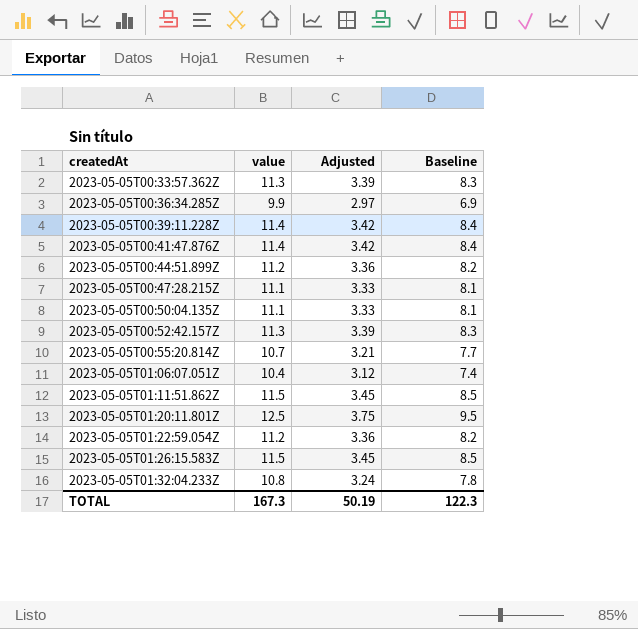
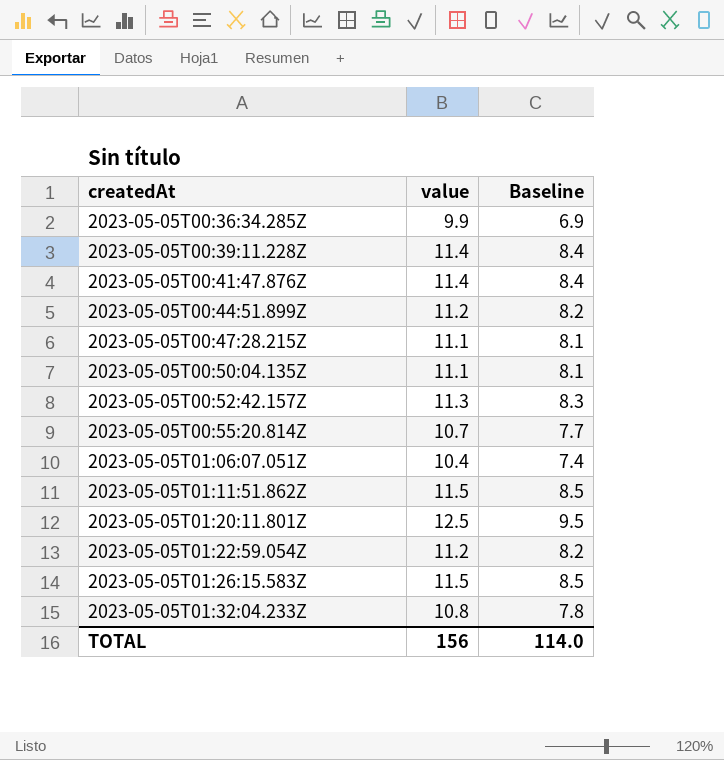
column Adjusted | formula: [value] * 0.3 -> none
row 2023-05-05T00:33:57.362Z: 11.3 | 3.39 | 8.3 -> none
TOTAL | value: 167.3 -> 156
TOTAL | Baseline: 122.3 -> 114.0

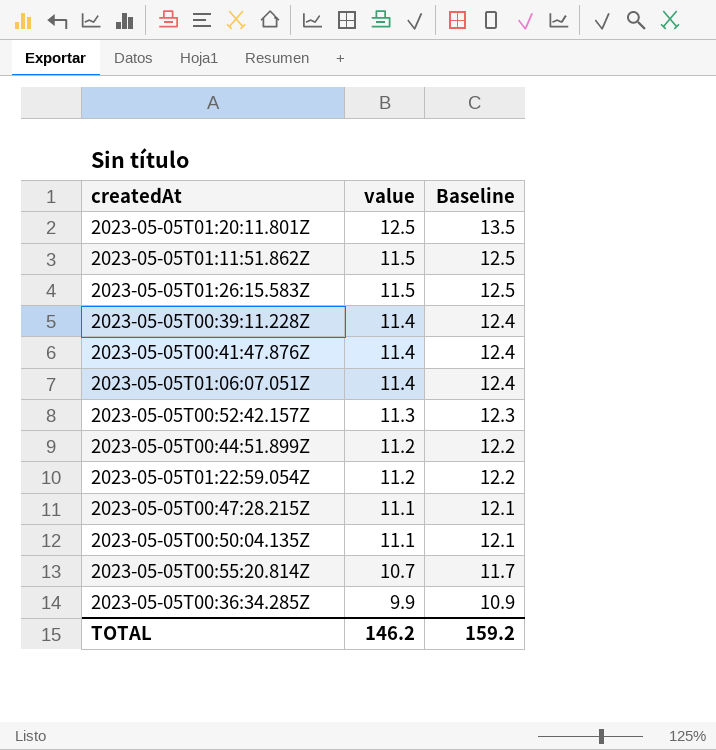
row order: createdAt ascending -> value descending
column Baseline | formula: [value] - 3 -> [value] + 1
row 2023-05-05T01:32:04.233Z: 10.8 | 7.8 -> none
2023-05-05T01:06:07.051Z | value: 10.4 -> 11.4
TOTAL | value: 156 -> 146.2
TOTAL | Baseline: 114.0 -> 159.2

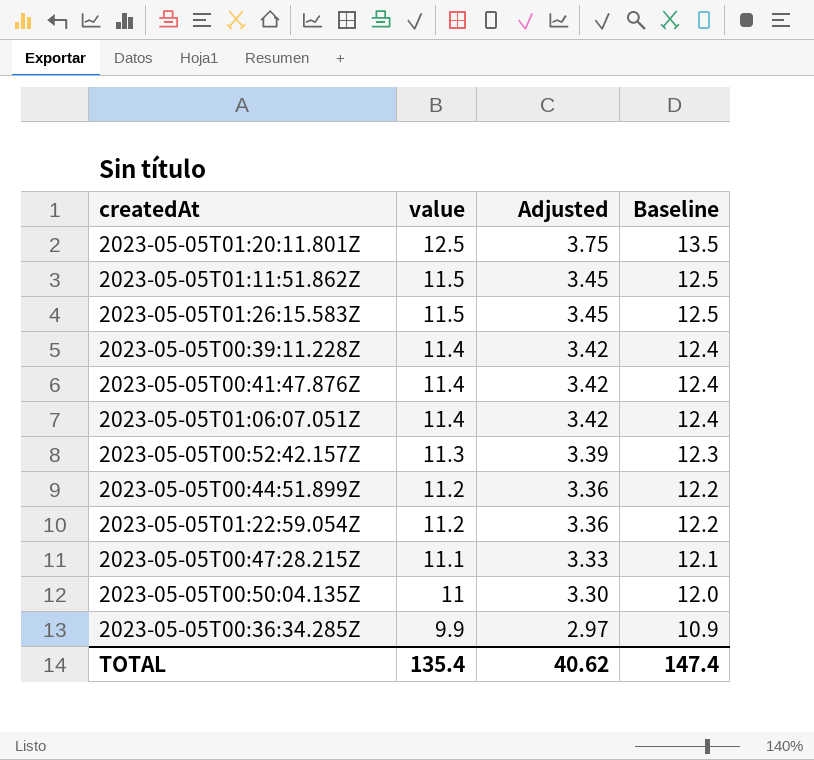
column Adjusted | formula: none -> [value] * 0.3
row 2023-05-05T00:55:20.814Z: 10.7 | 11.7 -> none
2023-05-05T00:50:04.135Z | value: 11.1 -> 11
2023-05-05T00:50:04.135Z | Baseline: 12.1 -> 12.0
TOTAL | value: 146.2 -> 135.4
TOTAL | Baseline: 159.2 -> 147.4

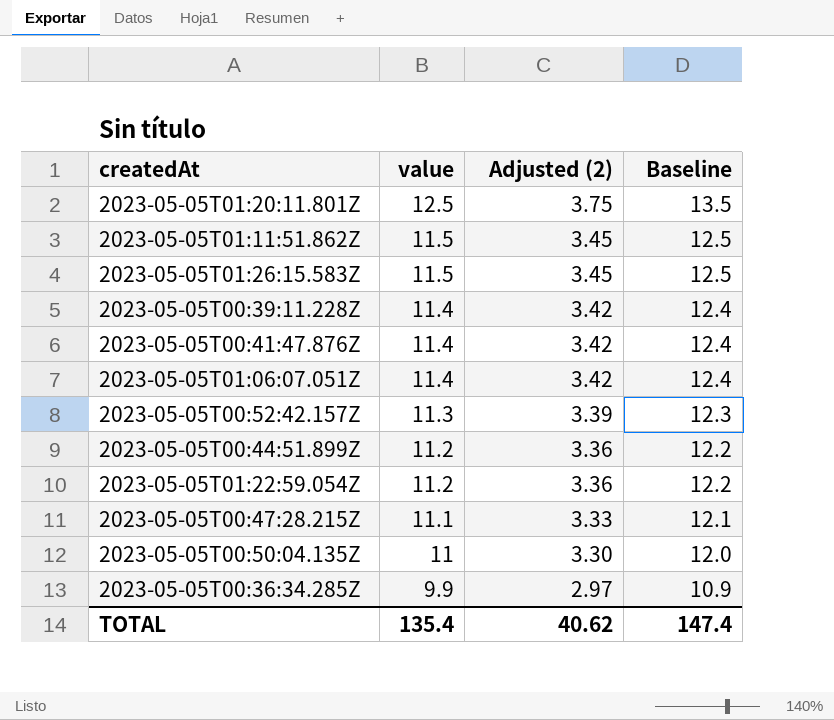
column name: Adjusted -> Adjusted (2)

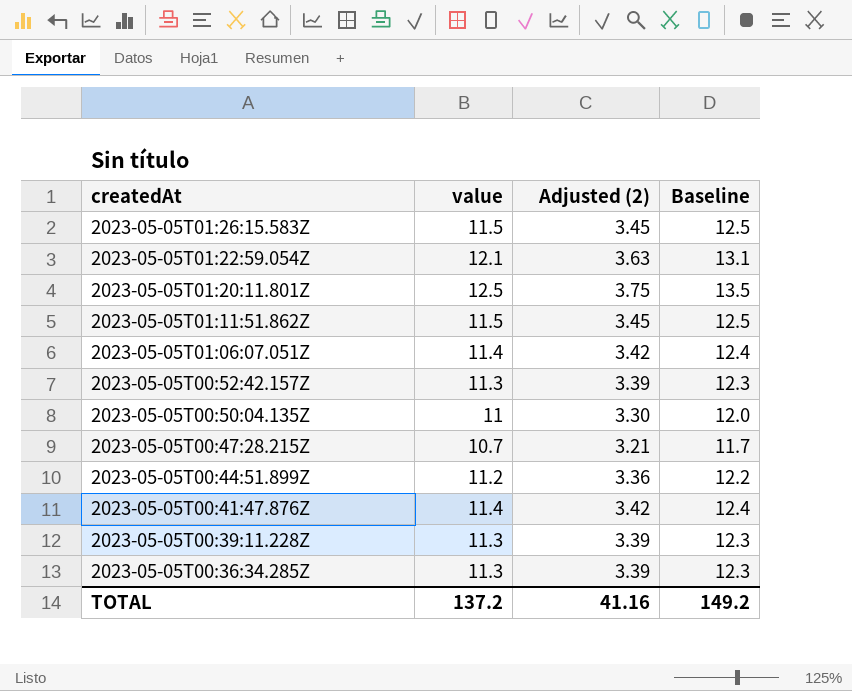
row order: value descending -> createdAt descending
2023-05-05T01:22:59.054Z | value: 11.2 -> 12.1
2023-05-05T01:22:59.054Z | Adjusted (2): 3.36 -> 3.63
2023-05-05T01:22:59.054Z | Baseline: 12.2 -> 13.1
2023-05-05T00:47:28.215Z | value: 11.1 -> 10.7
2023-05-05T00:47:28.215Z | Adjusted (2): 3.33 -> 3.21
2023-05-05T00:47:28.215Z | Baseline: 12.1 -> 11.7
2023-05-05T00:39:11.228Z | value: 11.4 -> 11.3
2023-05-05T00:39:11.228Z | Adjusted (2): 3.42 -> 3.39
2023-05-05T00:39:11.228Z | Baseline: 12.4 -> 12.3
2023-05-05T00:36:34.285Z | value: 9.9 -> 11.3
2023-05-05T00:36:34.285Z | Adjusted (2): 2.97 -> 3.39
2023-05-05T00:36:34.285Z | Baseline: 10.9 -> 12.3
TOTAL | value: 135.4 -> 137.2
TOTAL | Adjusted (2): 40.62 -> 41.16
TOTAL | Baseline: 147.4 -> 149.2

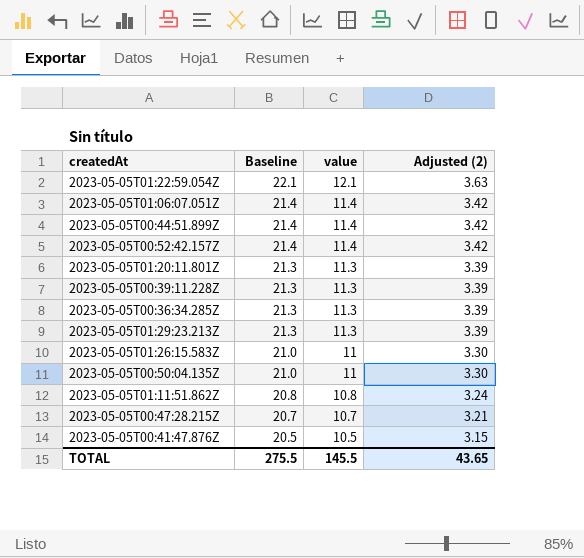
row order: createdAt descending -> Baseline descending
column Baseline | formula: [value] + 1 -> [value] + 10
column Baseline | position: 4 -> 2
2023-05-05T00:44:51.899Z | value: 11.2 -> 11.4
2023-05-05T00:44:51.899Z | Adjusted (2): 3.36 -> 3.42
2023-05-05T00:52:42.157Z | value: 11.3 -> 11.4
2023-05-05T00:52:42.157Z | Adjusted (2): 3.39 -> 3.42
2023-05-05T01:20:11.801Z | value: 12.5 -> 11.3
2023-05-05T01:20:11.801Z | Adjusted (2): 3.75 -> 3.39
row 2023-05-05T01:29:23.213Z: none -> 21.3 | 11.3 | 3.39
2023-05-05T01:26:15.583Z | value: 11.5 -> 11
2023-05-05T01:26:15.583Z | Adjusted (2): 3.45 -> 3.30
2023-05-05T01:11:51.862Z | value: 11.5 -> 10.8
2023-05-05T01:11:51.862Z | Adjusted (2): 3.45 -> 3.24
2023-05-05T00:41:47.876Z | value: 11.4 -> 10.5
2023-05-05T00:41:47.876Z | Adjusted (2): 3.42 -> 3.15
TOTAL | Baseline: 149.2 -> 275.5
TOTAL | value: 137.2 -> 145.5
TOTAL | Adjusted (2): 41.16 -> 43.65

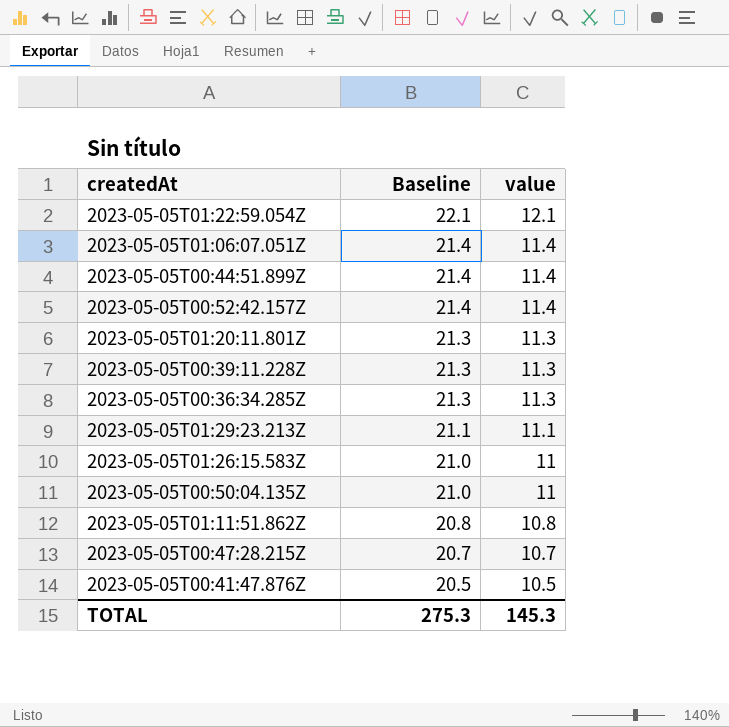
column Adjusted (2) | formula: [value] * 0.3 -> none
2023-05-05T01:29:23.213Z | Baseline: 21.3 -> 21.1
2023-05-05T01:29:23.213Z | value: 11.3 -> 11.1
TOTAL | Baseline: 275.5 -> 275.3
TOTAL | value: 145.5 -> 145.3

